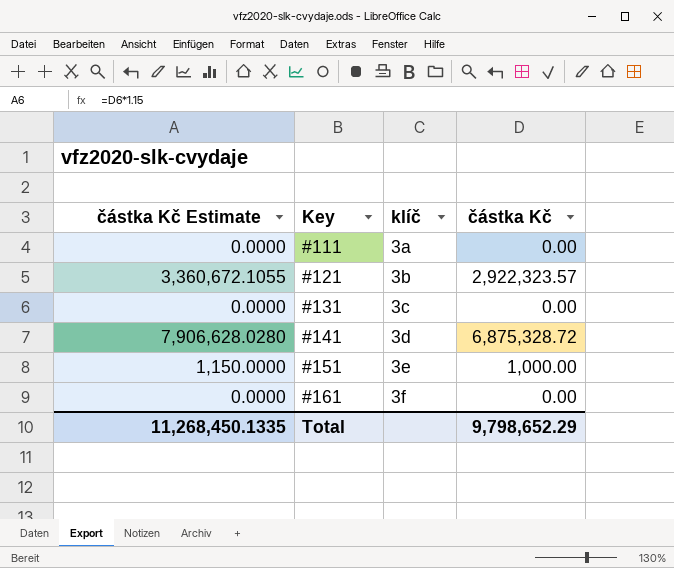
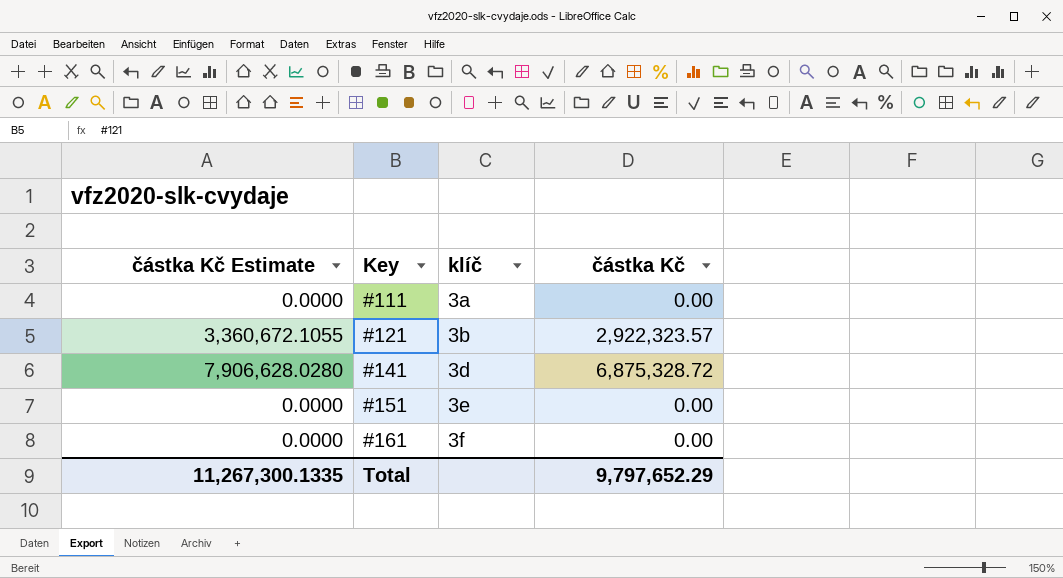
row #131: 0.0000 | 3c | 0.00 -> none
#151 | částka Kč Estimate: 1,150.0000 -> 0.0000
#151 | částka Kč: 1,000.00 -> 0.00
Total | částka Kč Estimate: 11,268,450.1335 -> 11,267,300.1335
Total | částka Kč: 9,798,652.29 -> 9,797,652.29

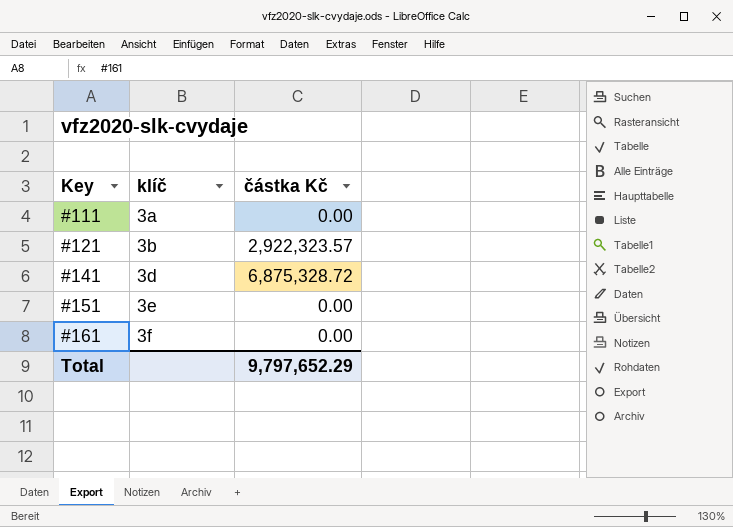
column částka Kč Estimate | formula: [částka Kč] * 1.15 -> none

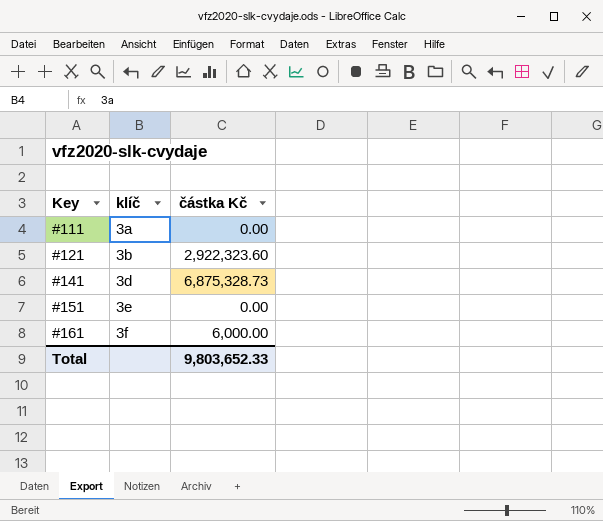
#121 | částka Kč: 2,922,323.57 -> 2,922,323.60
#141 | částka Kč: 6,875,328.72 -> 6,875,328.73
#161 | částka Kč: 0.00 -> 6,000.00
Total | částka Kč: 9,797,652.29 -> 9,803,652.33

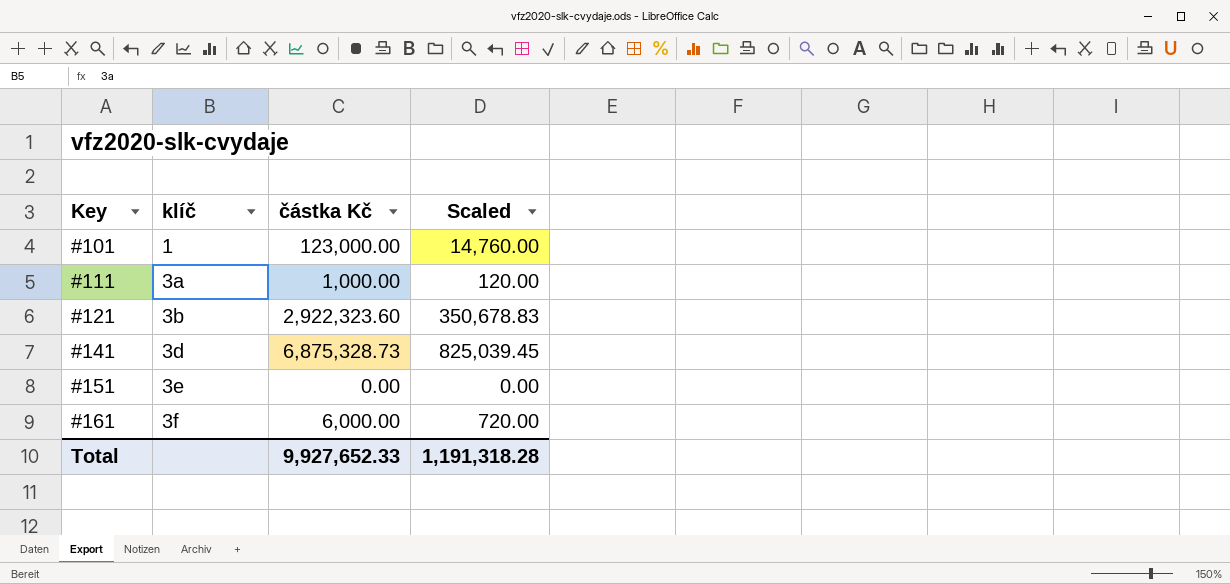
column Scaled | formula: none -> [částka Kč] * 0.12
row #101: none -> 1 | 123,000.00 | 14,760.00
#111 | částka Kč: 0.00 -> 1,000.00
Total | částka Kč: 9,803,652.33 -> 9,927,652.33

